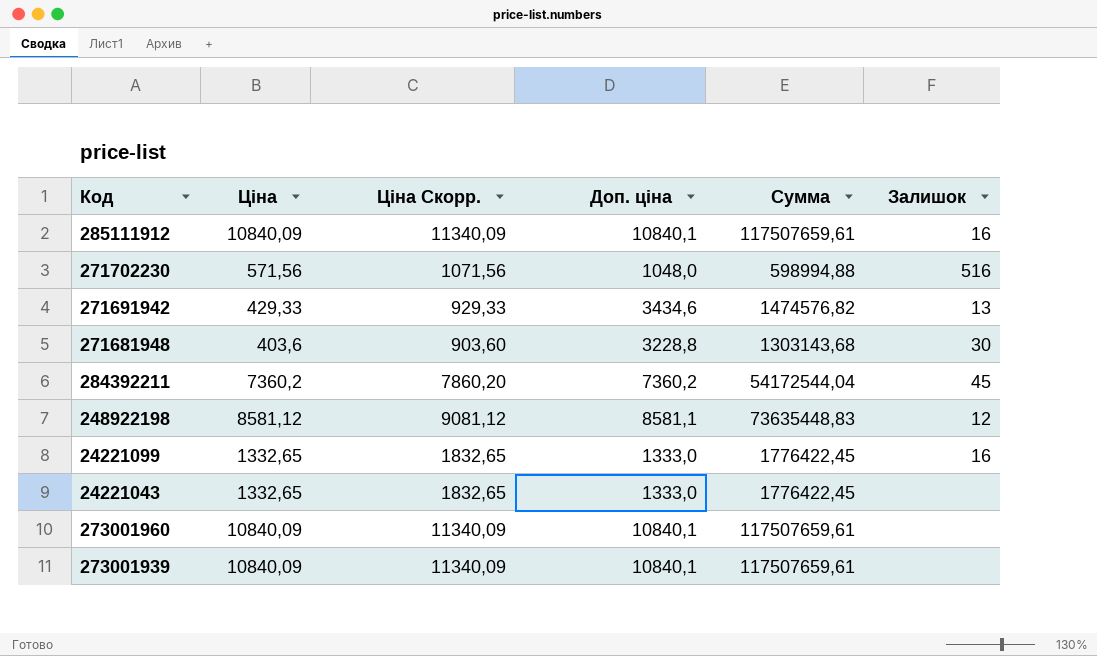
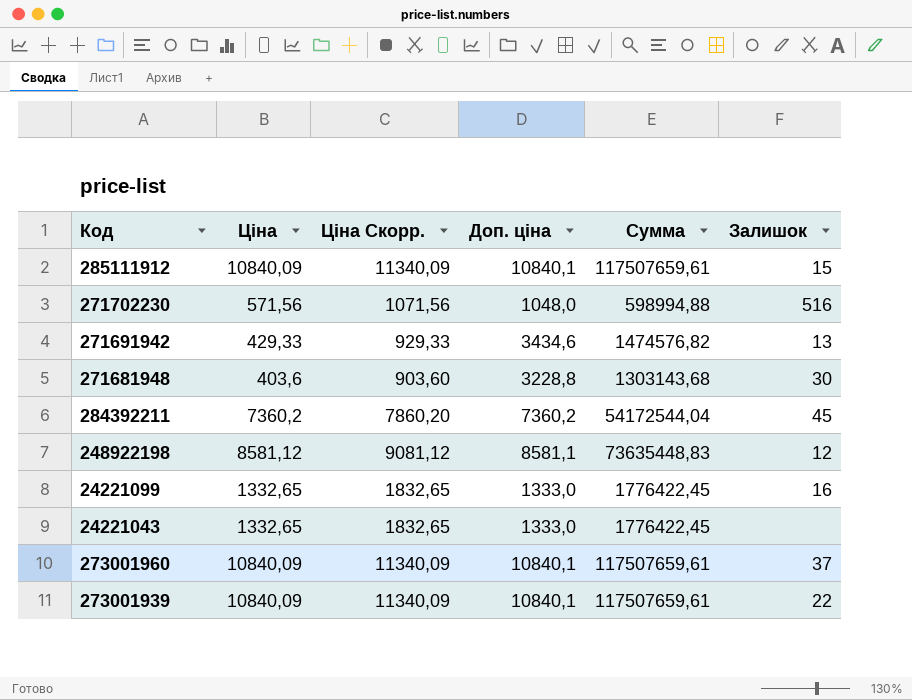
285111912 | Залишок: 16 -> 15
273001960 | Залишок: none -> 37
273001939 | Залишок: none -> 22

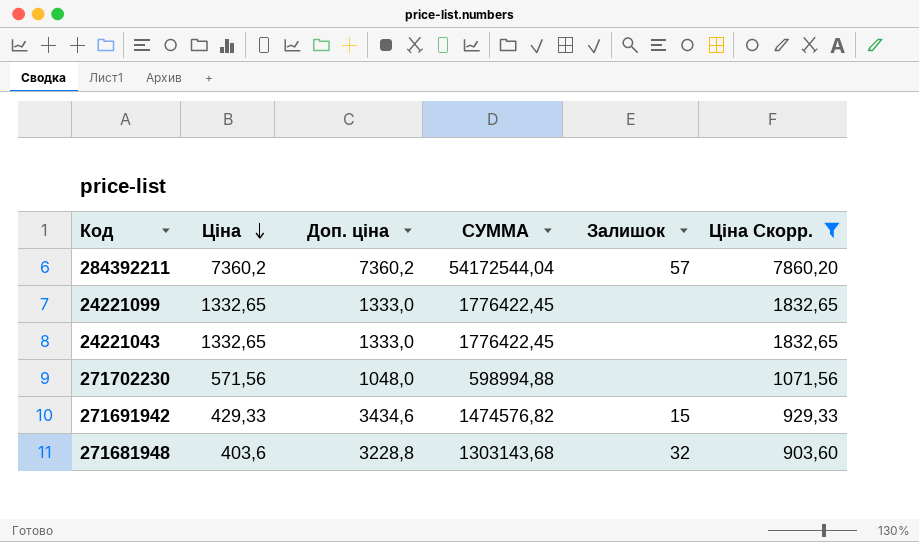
filter: none -> Ціна Скорр. <= 7860,20
row order: none -> Ціна descending
column name: Сумма -> СУММА
column Ціна Скорр. | position: 3 -> 6
284392211 | Залишок: 45 -> 57
24221099 | Залишок: 16 -> none
271702230 | Залишок: 516 -> none
271691942 | Залишок: 13 -> 15
271681948 | Залишок: 30 -> 32

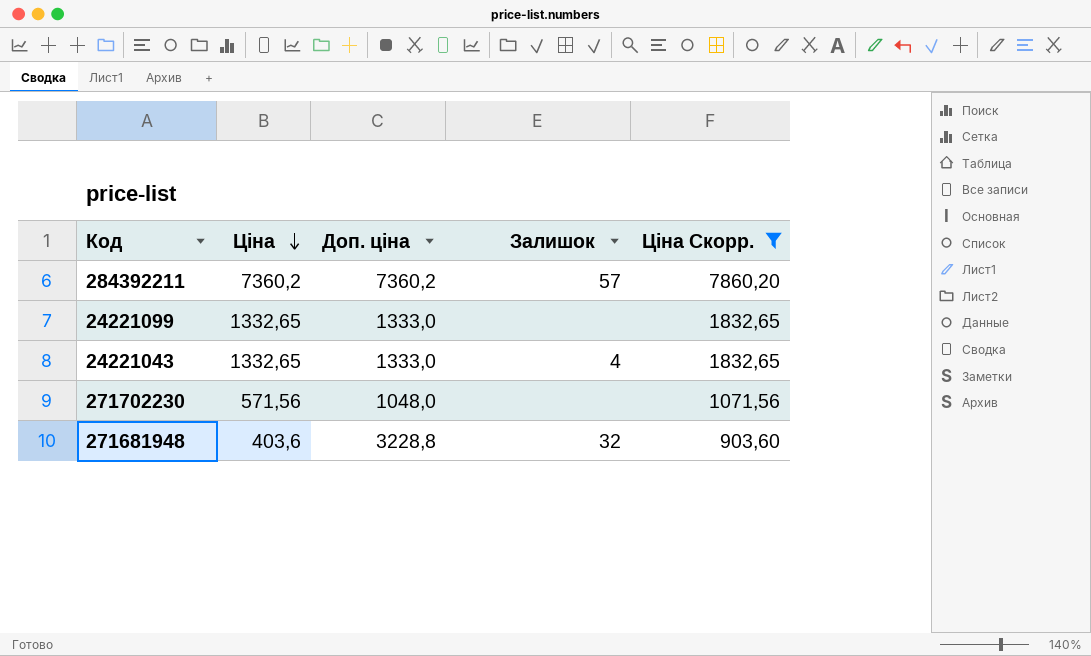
column СУММА | formula: [Ціна] * [Доп. ціна] -> none
row 271691942: 429,33 | 3434,6 | 1474576,82 | 15 | 929,33 -> none
24221043 | Залишок: none -> 4

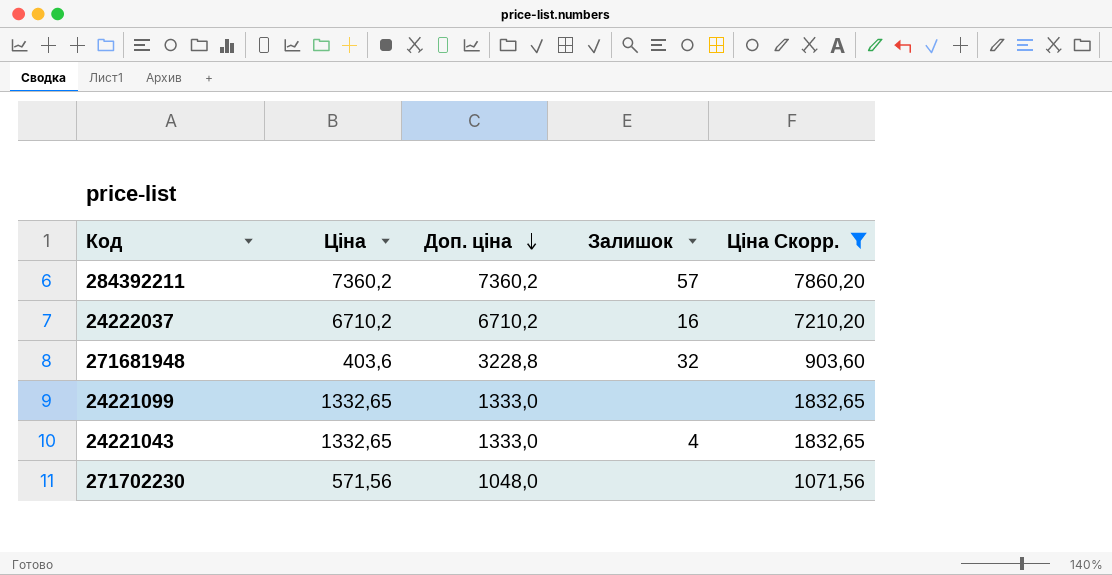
row order: Ціна descending -> Доп. ціна descending
row 24222037: none -> 6710,2 | 6710,2 | 16 | 7210,20

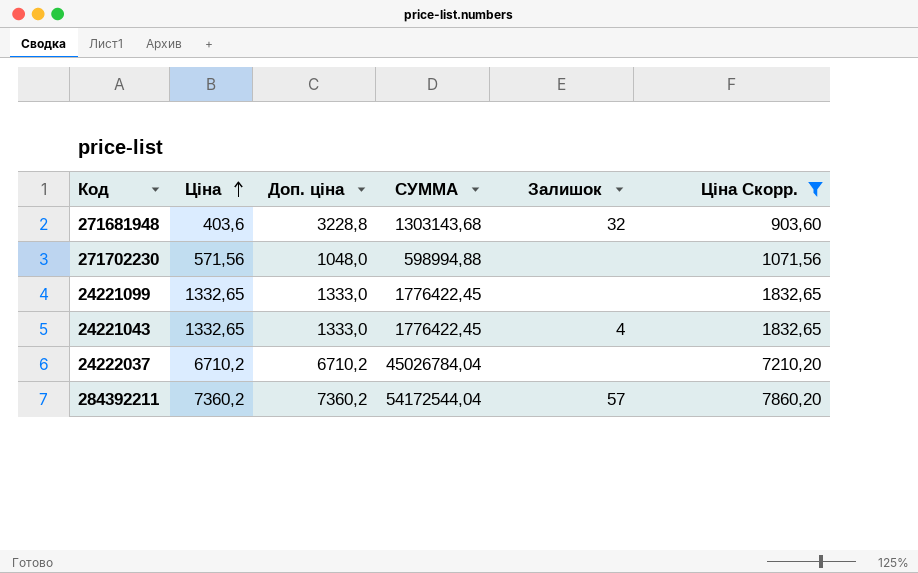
row order: Доп. ціна descending -> Ціна ascending
column СУММА | formula: none -> [Ціна] * [Доп. ціна]
24222037 | Залишок: 16 -> none

